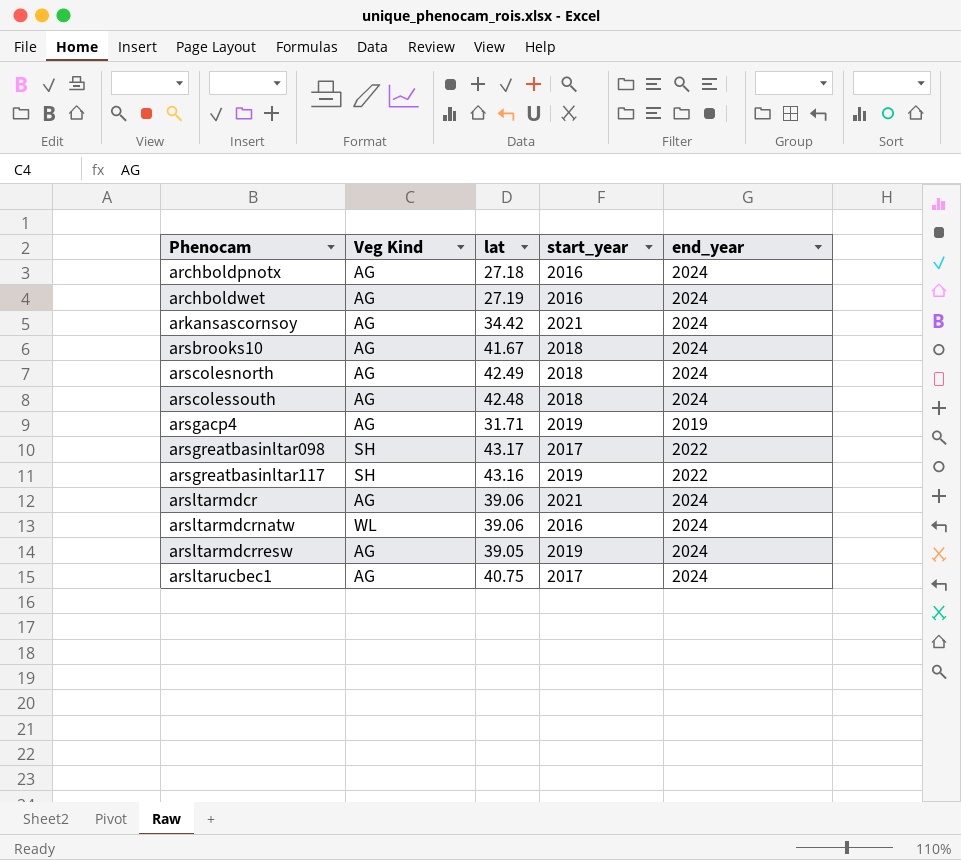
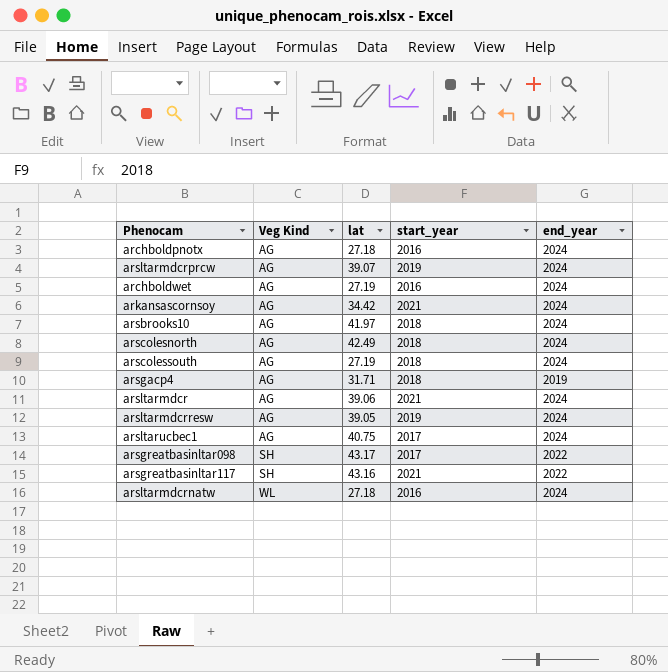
row order: Phenocam ascending -> Veg Kind ascending
row arsltarmdcrprcw: none -> AG | 39.07 | 2019 | 2024
arsbrooks10 | lat: 41.67 -> 41.97
arscolessouth | lat: 42.48 -> 27.19
arsgacp4 | start_year: 2019 -> 2018
arsgreatbasinltar117 | start_year: 2019 -> 2021
arsltarmdcrnatw | lat: 39.06 -> 27.18

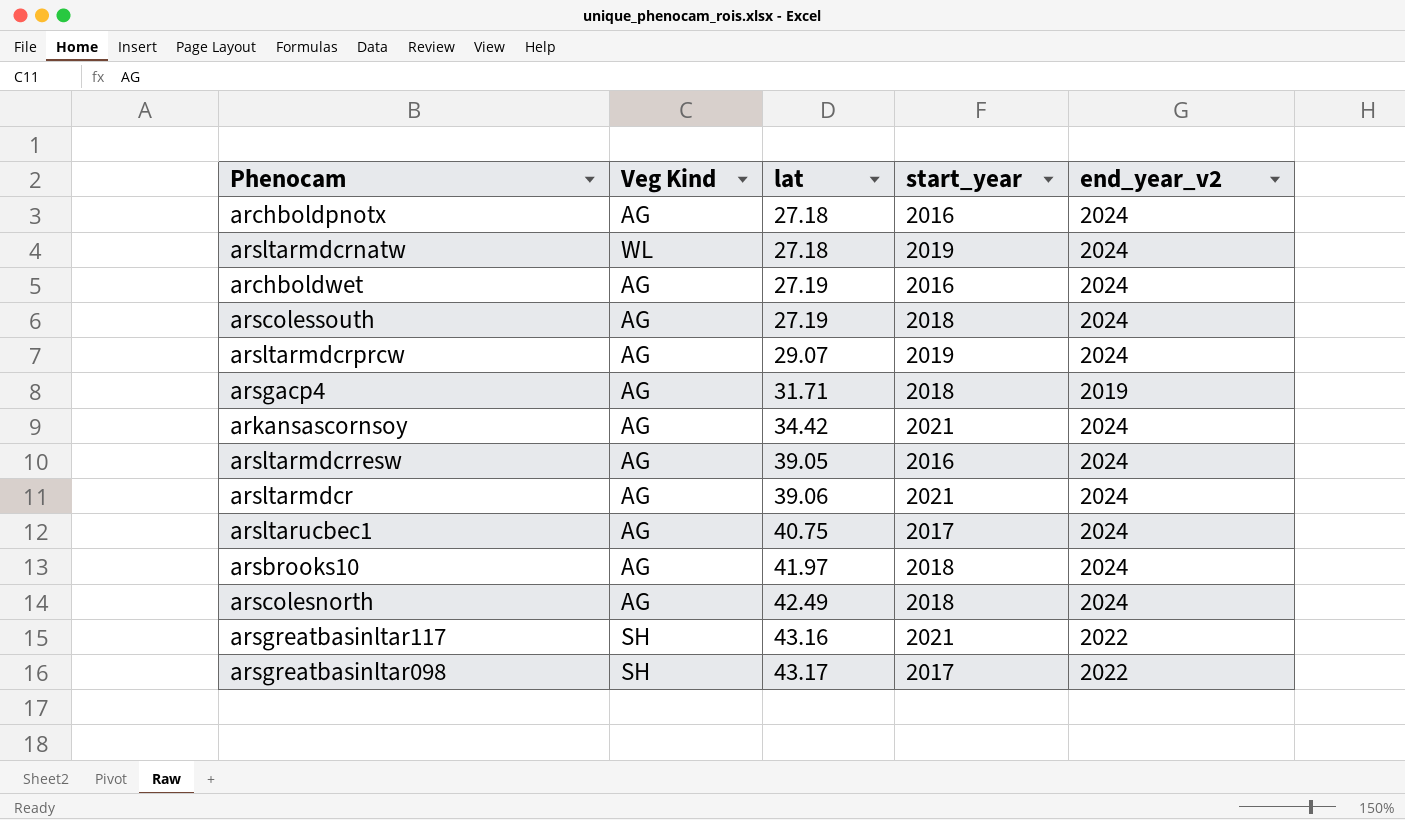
row order: Veg Kind ascending -> lat ascending
column name: end_year -> end_year_v2
arsltarmdcrnatw | start_year: 2016 -> 2019
arsltarmdcrprcw | lat: 39.07 -> 29.07
arsltarmdcrresw | start_year: 2019 -> 2016

